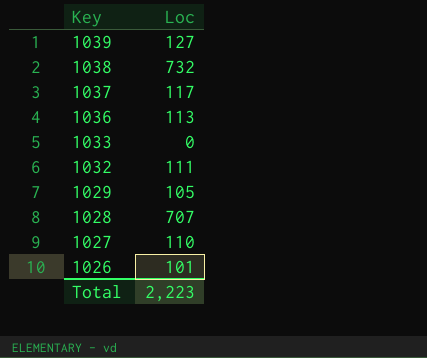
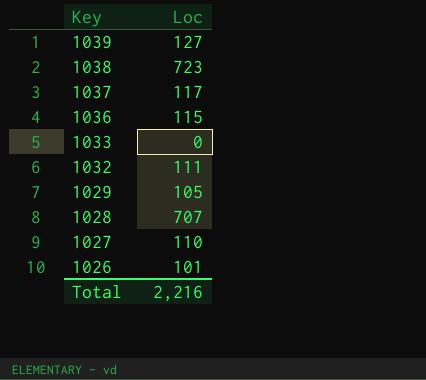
1038 | Loc: 732 -> 723
1036 | Loc: 113 -> 115
Total | Loc: 2,223 -> 2,216

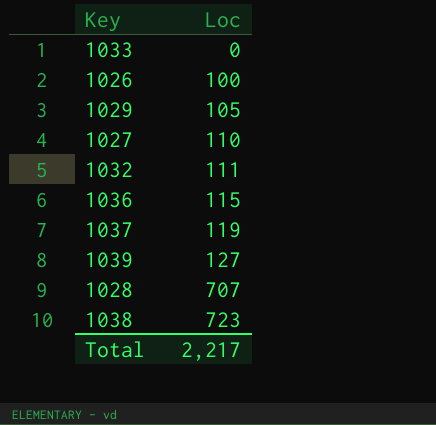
row order: Key descending -> Loc ascending
1026 | Loc: 101 -> 100
1037 | Loc: 117 -> 119
Total | Loc: 2,216 -> 2,217

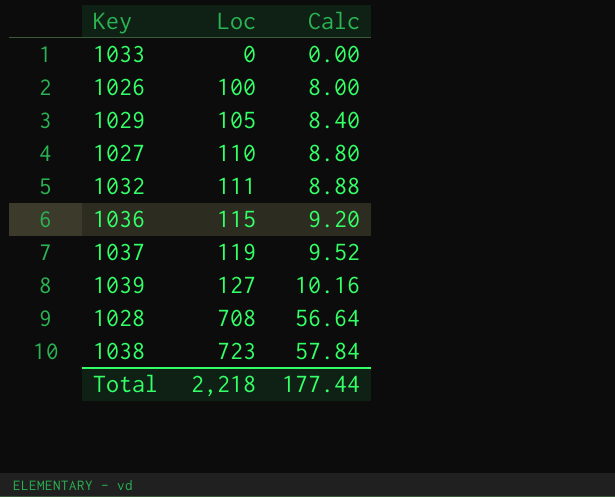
column Calc | formula: none -> [Loc] * 0.08
1028 | Loc: 707 -> 708
Total | Loc: 2,217 -> 2,218

